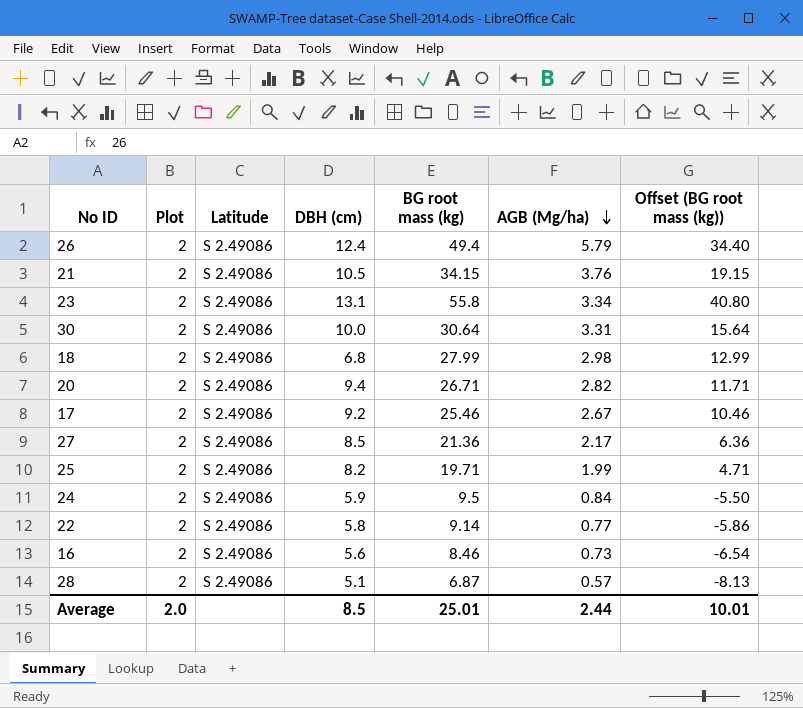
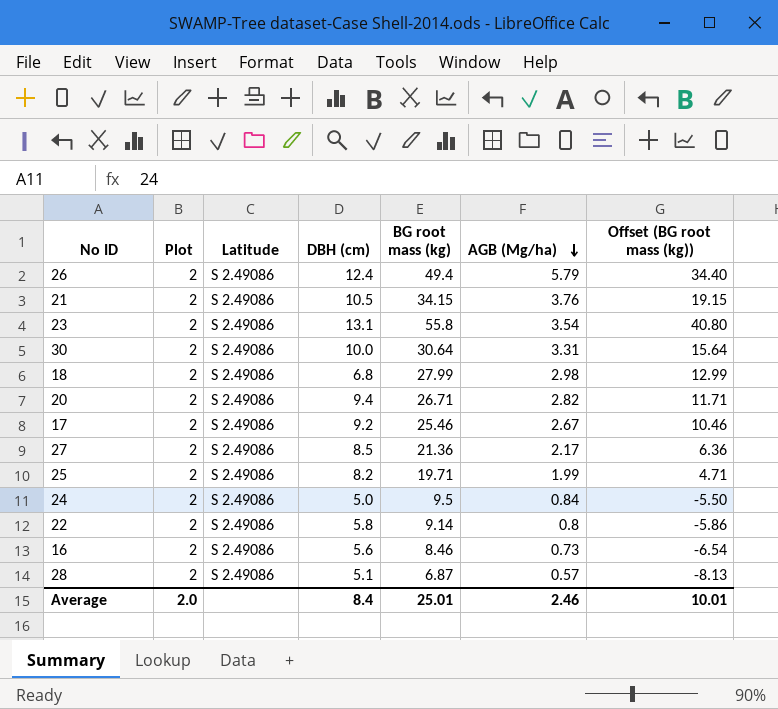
23 | AGB (Mg/ha): 3.34 -> 3.54
24 | DBH (cm): 5.9 -> 5.0
22 | AGB (Mg/ha): 0.77 -> 0.8
Average | DBH (cm): 8.5 -> 8.4
Average | AGB (Mg/ha): 2.44 -> 2.46

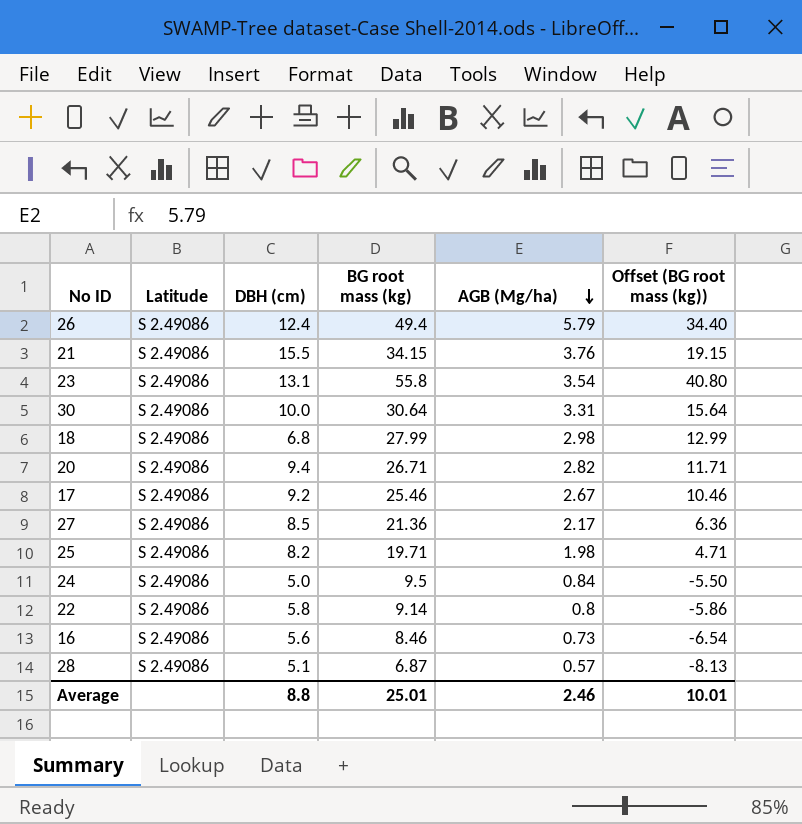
column Plot | position: 2 -> none
21 | DBH (cm): 10.5 -> 15.5
25 | AGB (Mg/ha): 1.99 -> 1.98
Average | DBH (cm): 8.4 -> 8.8

